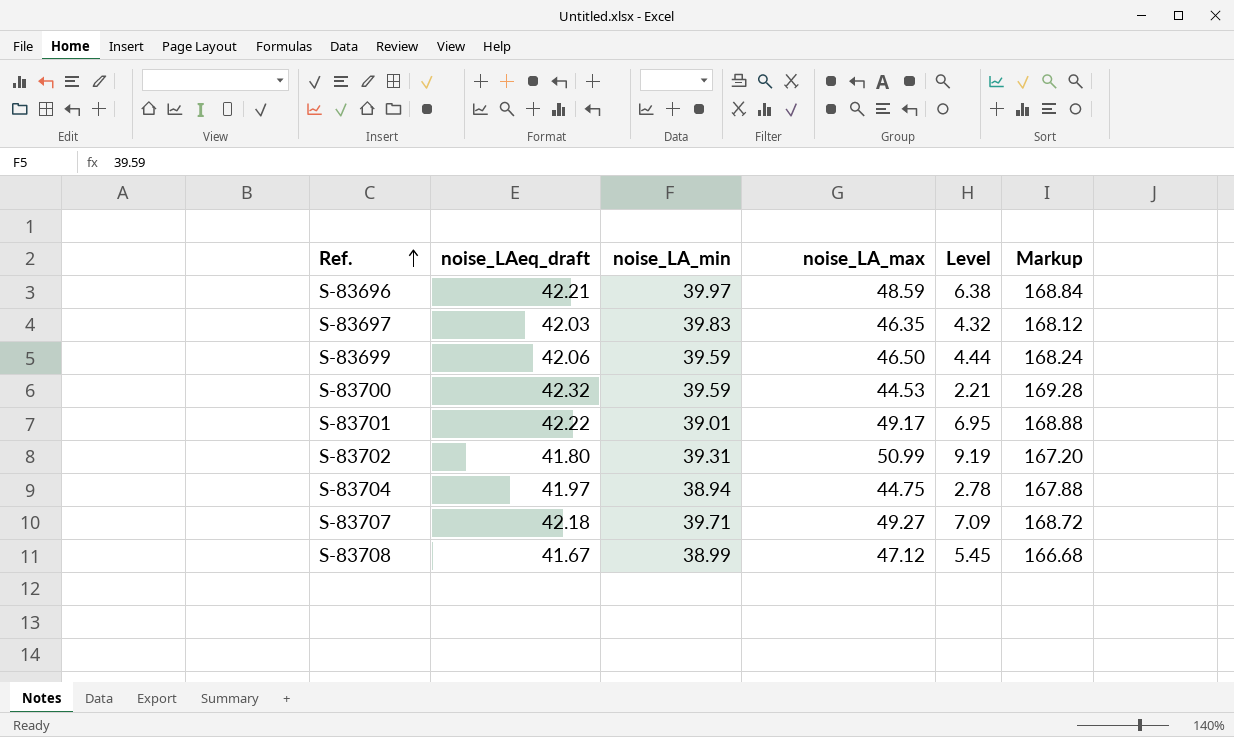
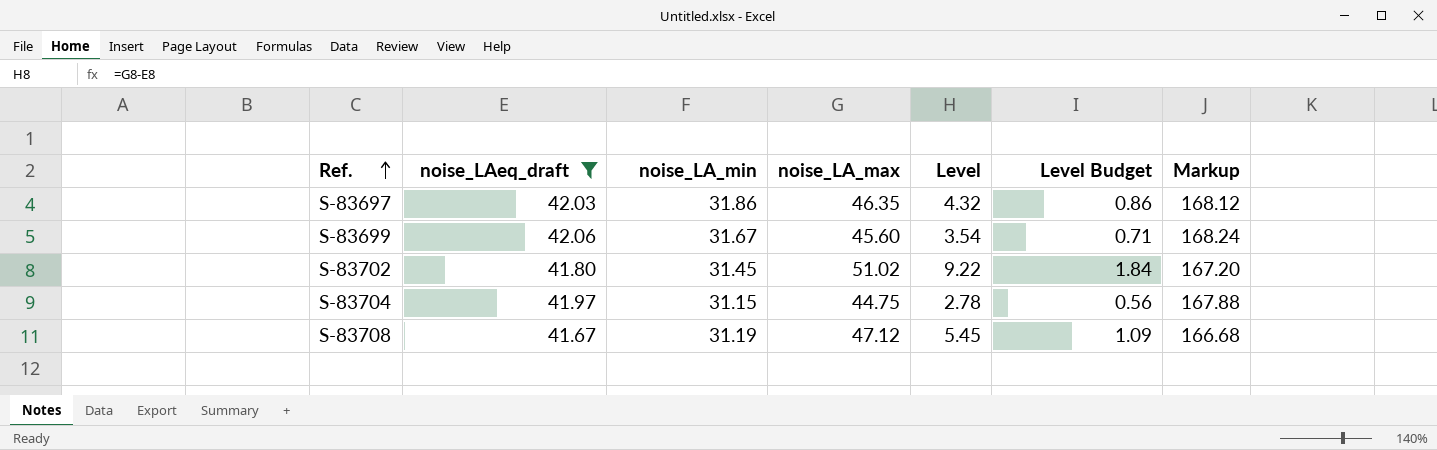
filter: none -> noise_LAeq_draft <= 42.06
column Level Budget | formula: none -> [Level] * 0.2
S-83697 | noise_LA_min: 39.83 -> 31.86
S-83699 | noise_LA_min: 39.59 -> 31.67
S-83699 | noise_LA_max: 46.50 -> 45.60
S-83699 | Level: 4.44 -> 3.54
S-83702 | noise_LA_min: 39.31 -> 31.45
S-83702 | noise_LA_max: 50.99 -> 51.02
S-83702 | Level: 9.19 -> 9.22
S-83704 | noise_LA_min: 38.94 -> 31.15
S-83708 | noise_LA_min: 38.99 -> 31.19

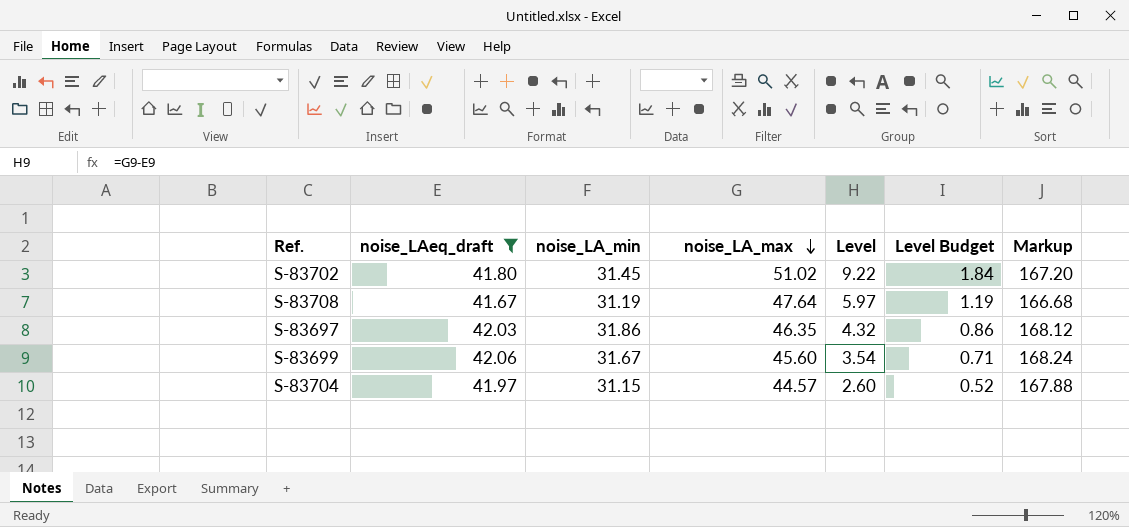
row order: Ref. ascending -> noise_LA_max descending
S-83708 | noise_LA_max: 47.12 -> 47.64
S-83708 | Level: 5.45 -> 5.97
S-83708 | Level Budget: 1.09 -> 1.19
S-83704 | noise_LA_max: 44.75 -> 44.57
S-83704 | Level: 2.78 -> 2.60
S-83704 | Level Budget: 0.56 -> 0.52

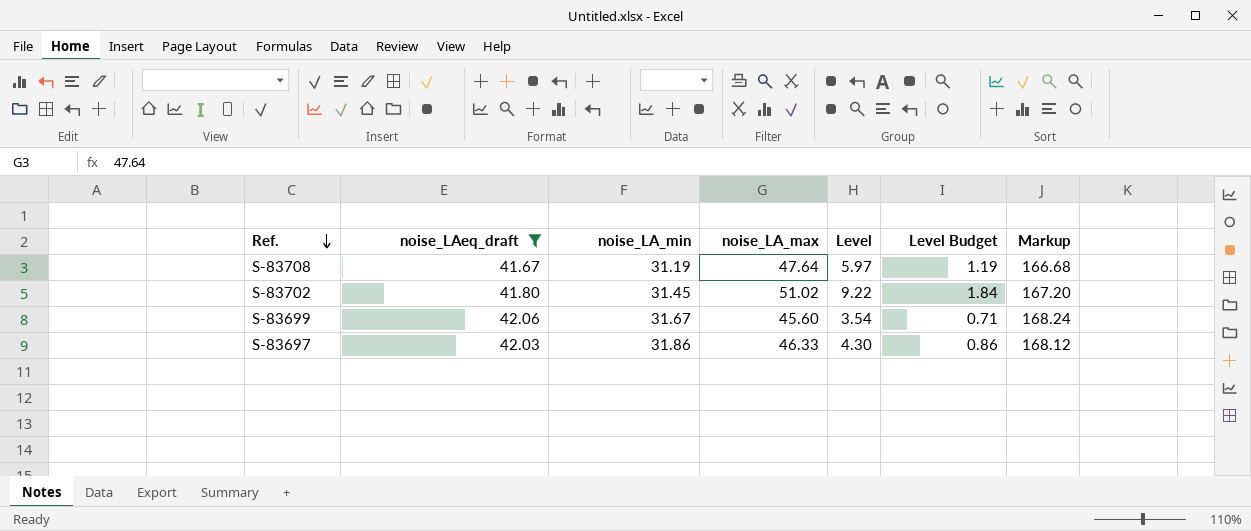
row order: noise_LA_max descending -> Ref. descending
row S-83704: 41.97 | 31.15 | 44.57 | 2.60 | 0.52 | 167.88 -> none
S-83697 | noise_LA_max: 46.35 -> 46.33
S-83697 | Level: 4.32 -> 4.30

